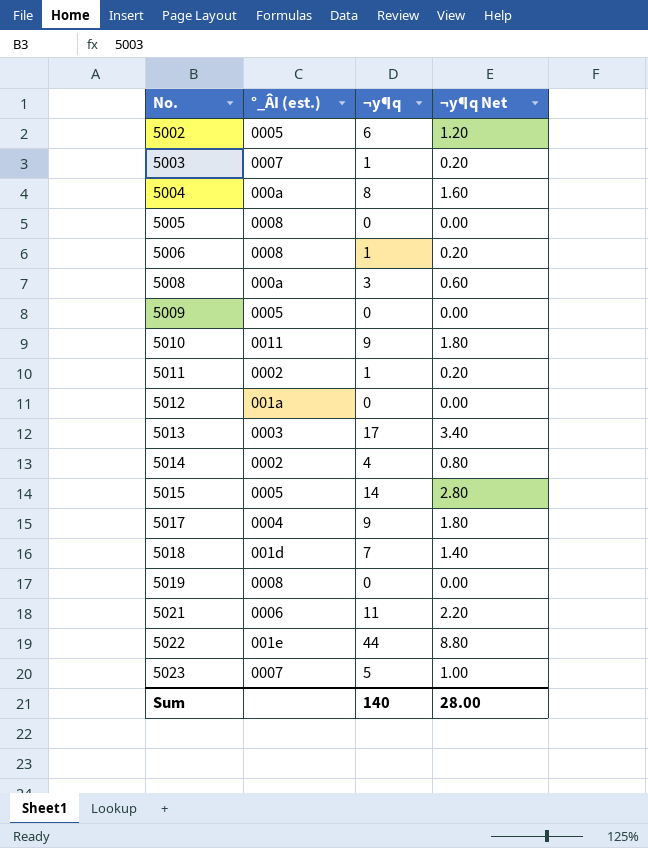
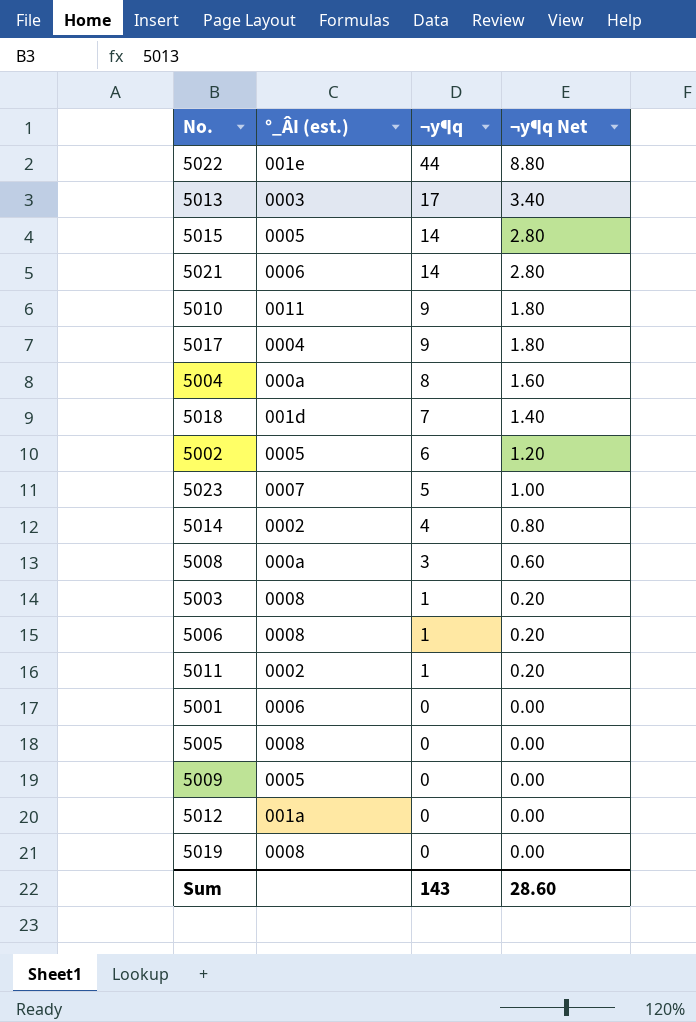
row order: No. ascending -> ¬y¶q descending
5021 | ¬y¶q: 11 -> 14
5021 | ¬y¶q Net: 2.20 -> 2.80
5003 | °_ÂI (est.): 0007 -> 0008
row 5001: none -> 0006 | 0 | 0.00
Sum | ¬y¶q: 140 -> 143
Sum | ¬y¶q Net: 28.00 -> 28.60

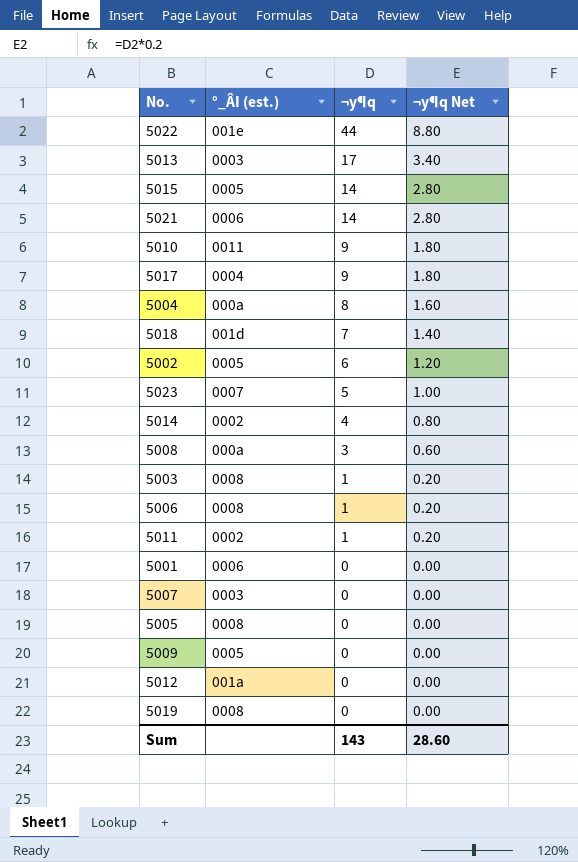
row 5007: none -> 0003 | 0 | 0.00

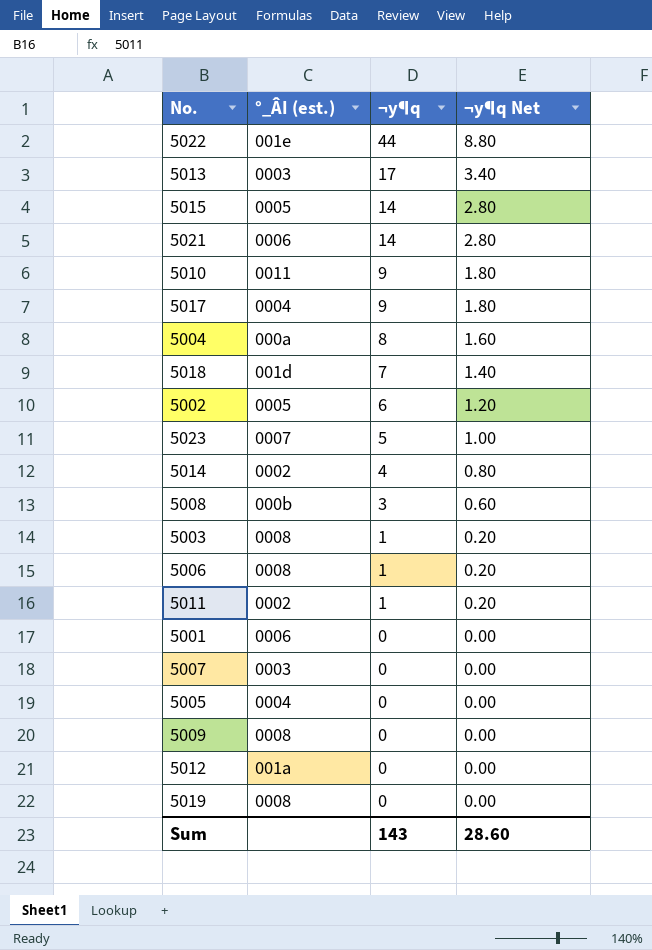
5008 | °_ÂI (est.): 000a -> 000b
5005 | °_ÂI (est.): 0008 -> 0004
5009 | °_ÂI (est.): 0005 -> 0008

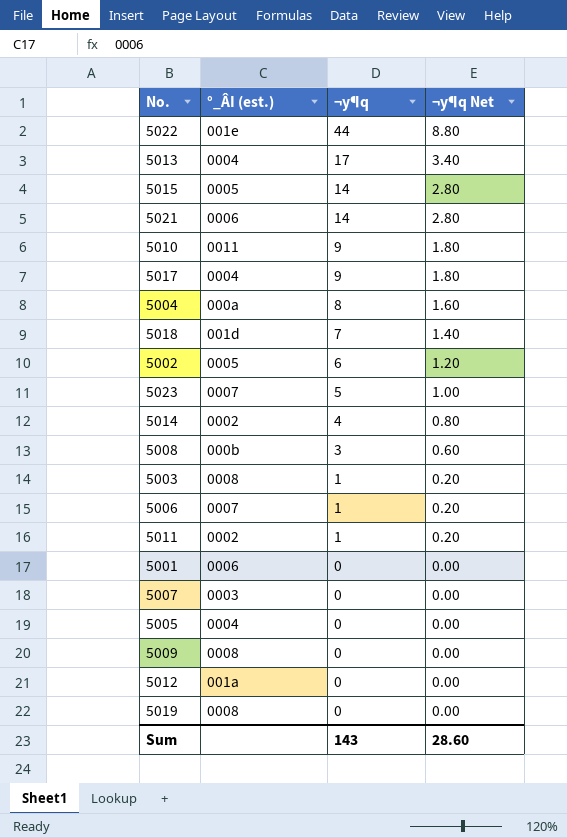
5013 | °_ÂI (est.): 0003 -> 0004
5006 | °_ÂI (est.): 0008 -> 0007

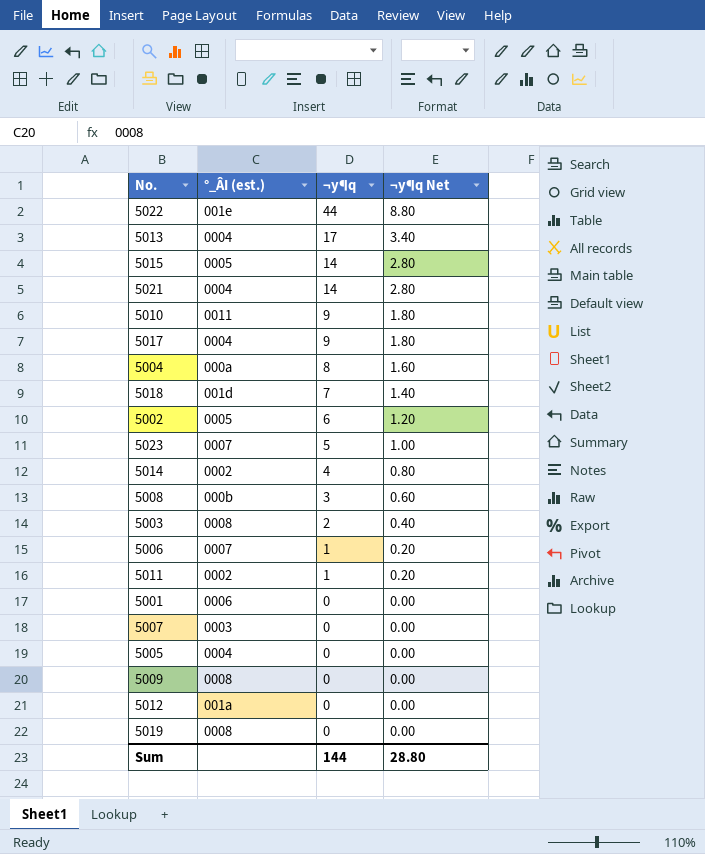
5021 | °_ÂI (est.): 0006 -> 0004
5003 | ¬y¶q: 1 -> 2
5003 | ¬y¶q Net: 0.20 -> 0.40
Sum | ¬y¶q: 143 -> 144
Sum | ¬y¶q Net: 28.60 -> 28.80

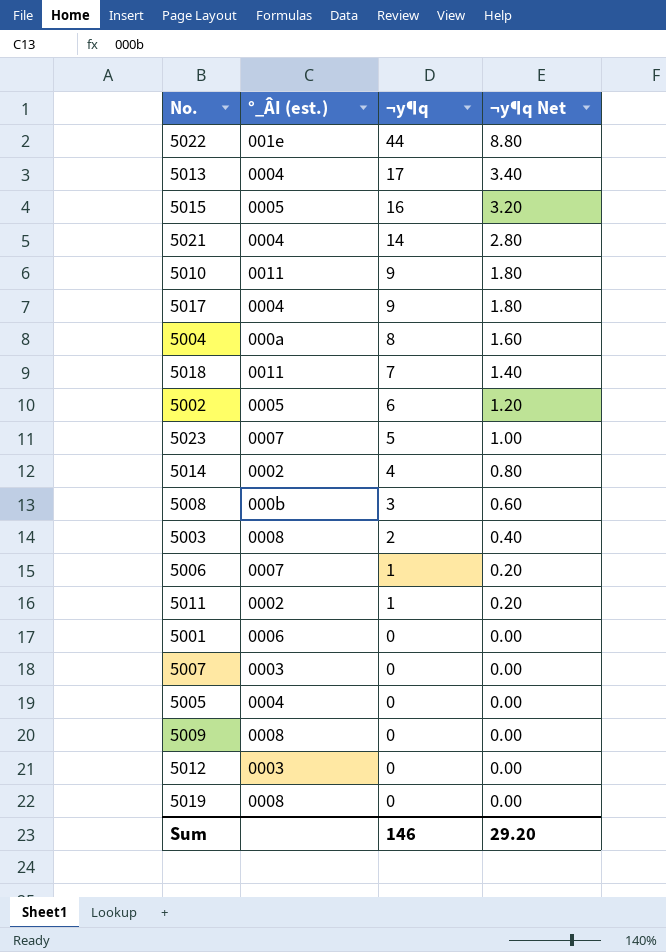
5015 | ¬y¶q: 14 -> 16
5015 | ¬y¶q Net: 2.80 -> 3.20
5018 | °_ÂI (est.): 001d -> 0011
5012 | °_ÂI (est.): 001a -> 0003
Sum | ¬y¶q: 144 -> 146
Sum | ¬y¶q Net: 28.80 -> 29.20

